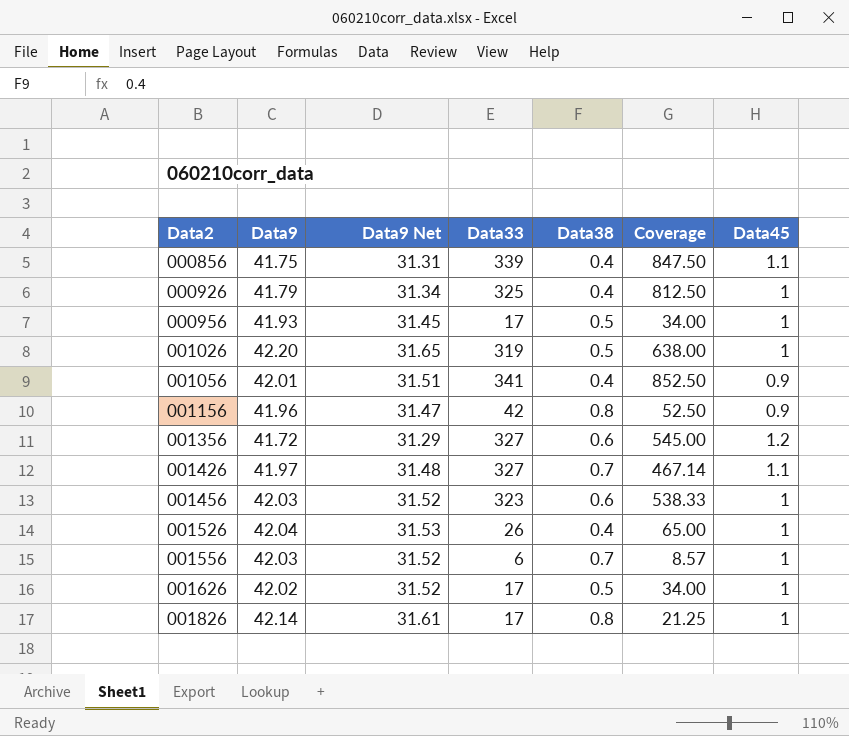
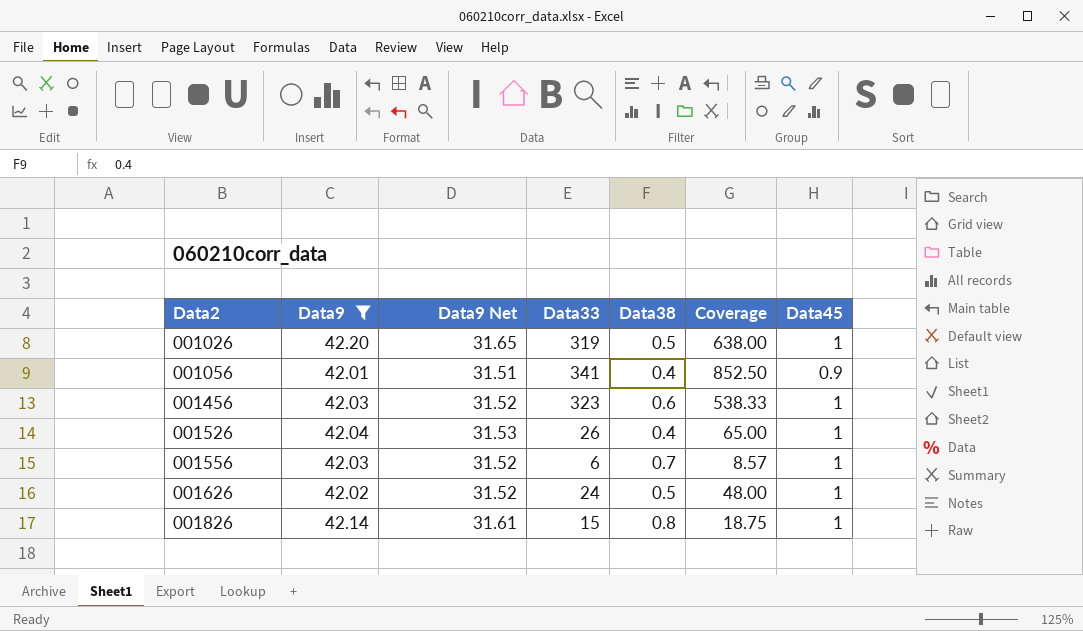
filter: none -> Data9 >= 42.01
001626 | Data33: 17 -> 24
001626 | Coverage: 34.00 -> 48.00
001826 | Data33: 17 -> 15
001826 | Coverage: 21.25 -> 18.75

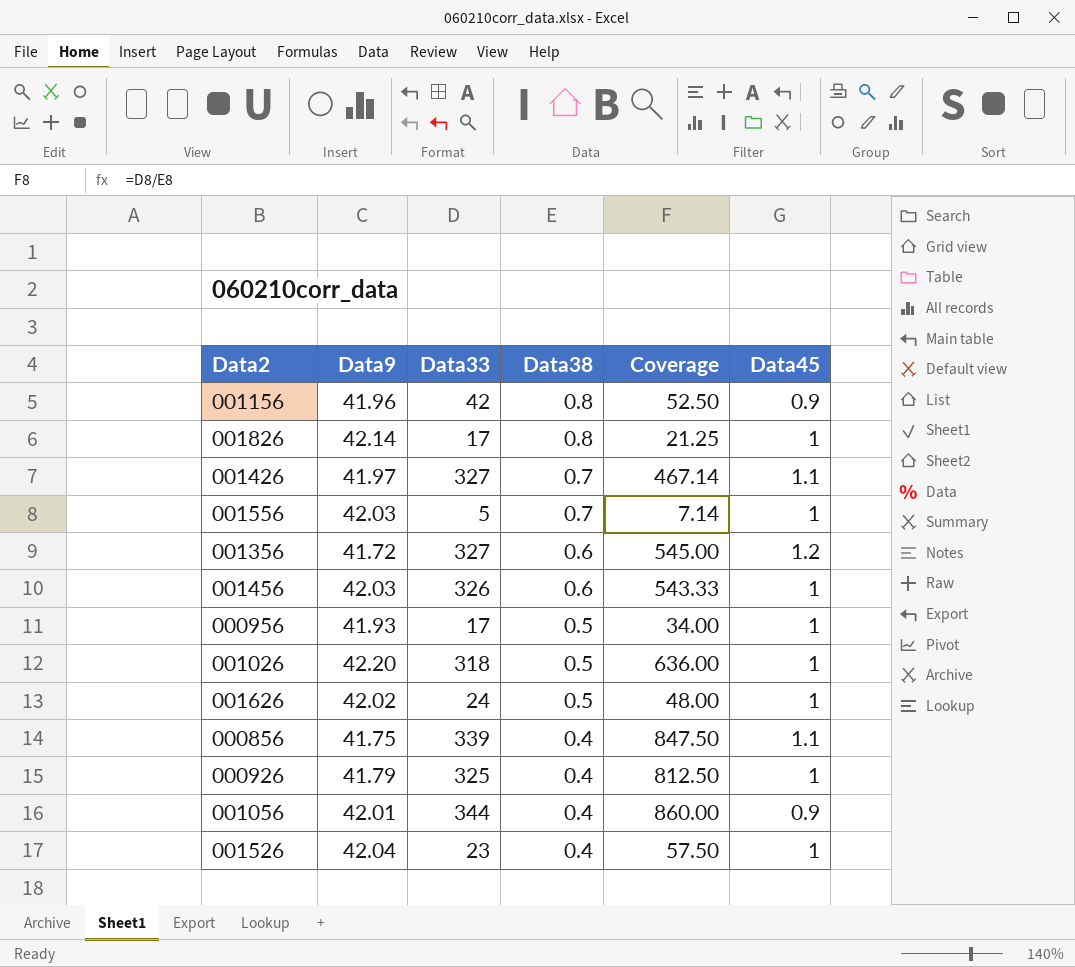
filter: Data9 >= 42.01 -> none
row order: Data2 ascending -> Data38 descending
column Data9 Net | formula: [Data9] * 0.75 -> none
001826 | Data33: 15 -> 17
001826 | Coverage: 18.75 -> 21.25
001556 | Data33: 6 -> 5
001556 | Coverage: 8.57 -> 7.14
001456 | Data33: 323 -> 326
001456 | Coverage: 538.33 -> 543.33
001026 | Data33: 319 -> 318
001026 | Coverage: 638.00 -> 636.00
001056 | Data33: 341 -> 344
001056 | Coverage: 852.50 -> 860.00
001526 | Data33: 26 -> 23
001526 | Coverage: 65.00 -> 57.50

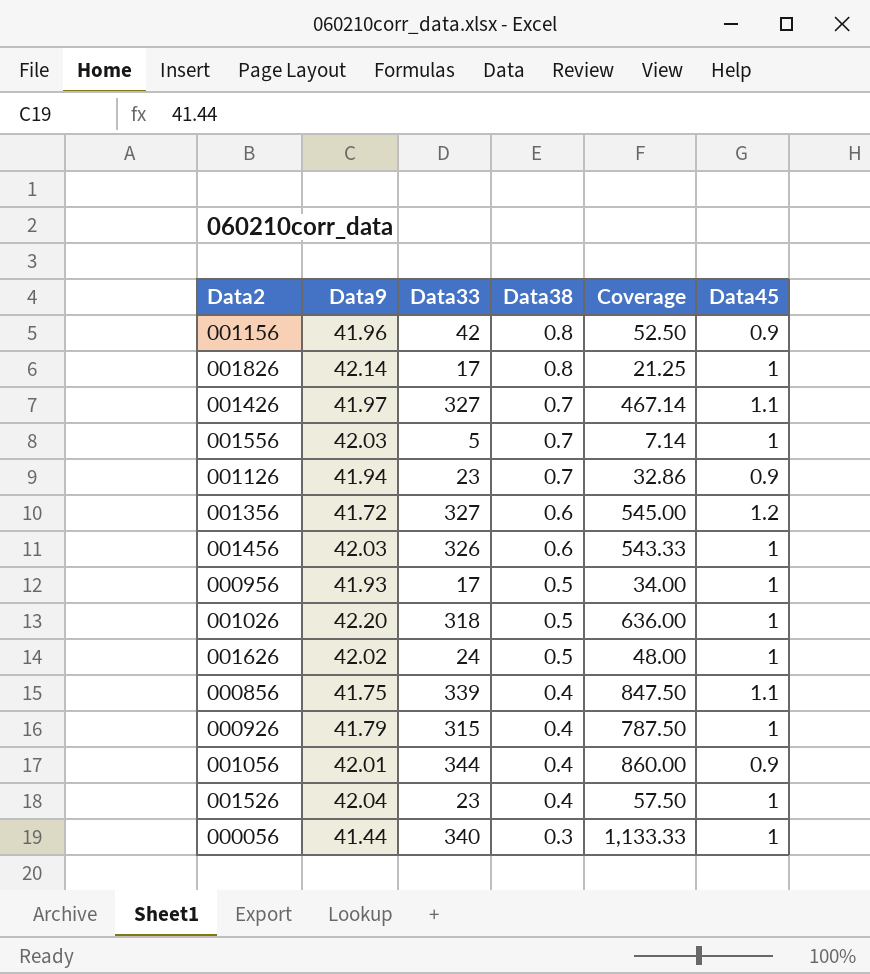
row 001126: none -> 41.94 | 23 | 0.7 | 32.86 | 0.9
000926 | Data33: 325 -> 315
000926 | Coverage: 812.50 -> 787.50
row 000056: none -> 41.44 | 340 | 0.3 | 1,133.33 | 1

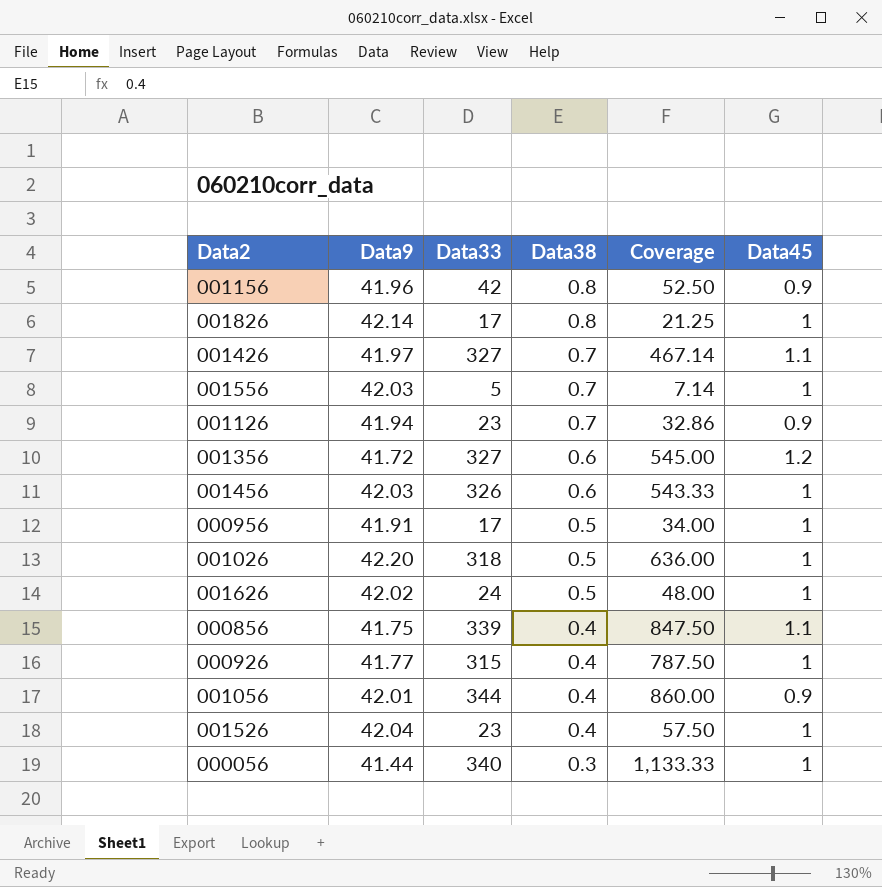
000956 | Data9: 41.93 -> 41.91
000926 | Data9: 41.79 -> 41.77

